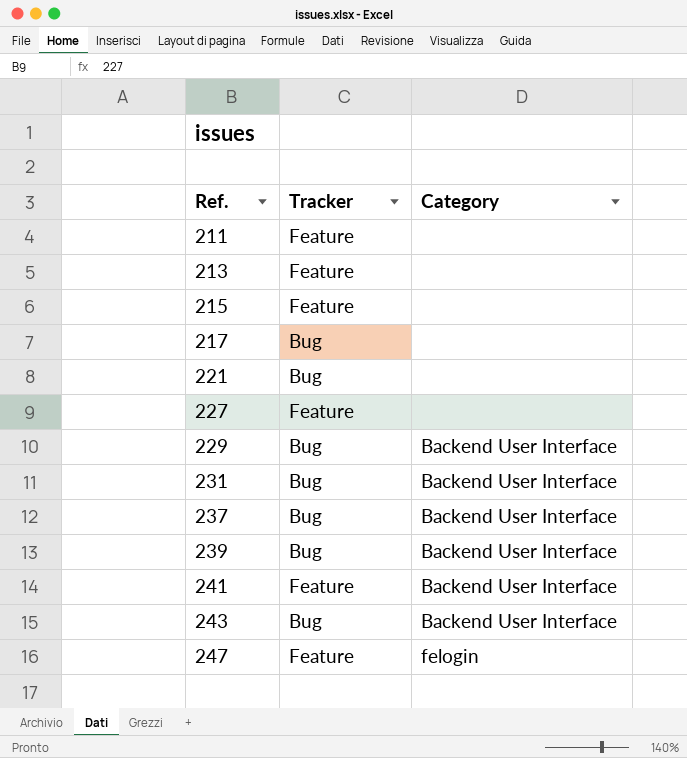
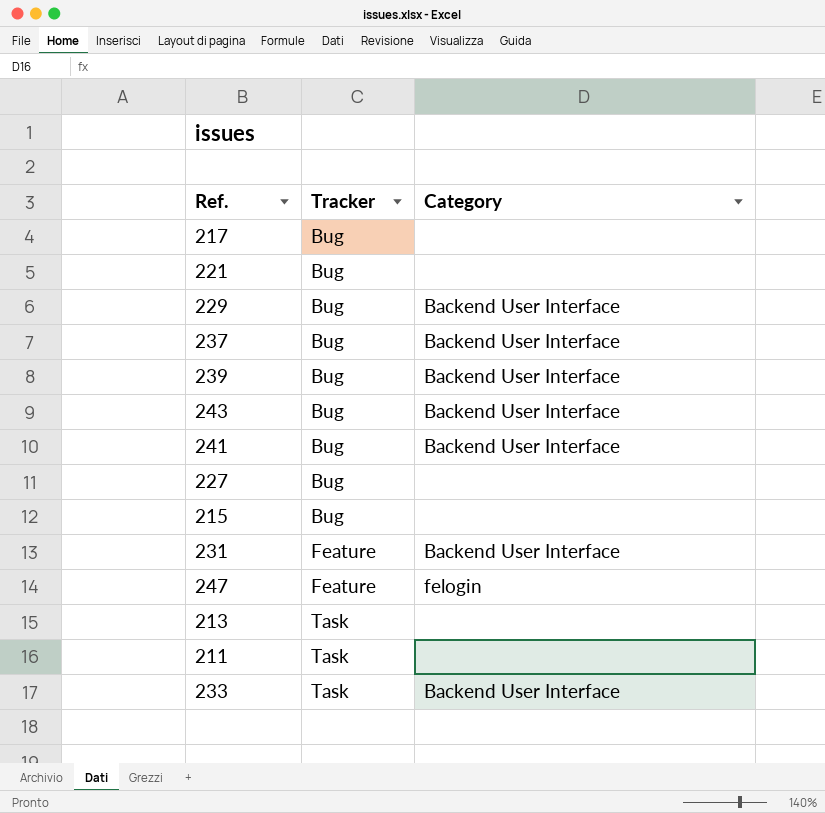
row order: Ref. ascending -> Tracker ascending
241 | Tracker: Feature -> Bug
227 | Tracker: Feature -> Bug
215 | Tracker: Feature -> Bug
231 | Tracker: Bug -> Feature
213 | Tracker: Feature -> Task
211 | Tracker: Feature -> Task
row 233: none -> Task | Backend User Interface

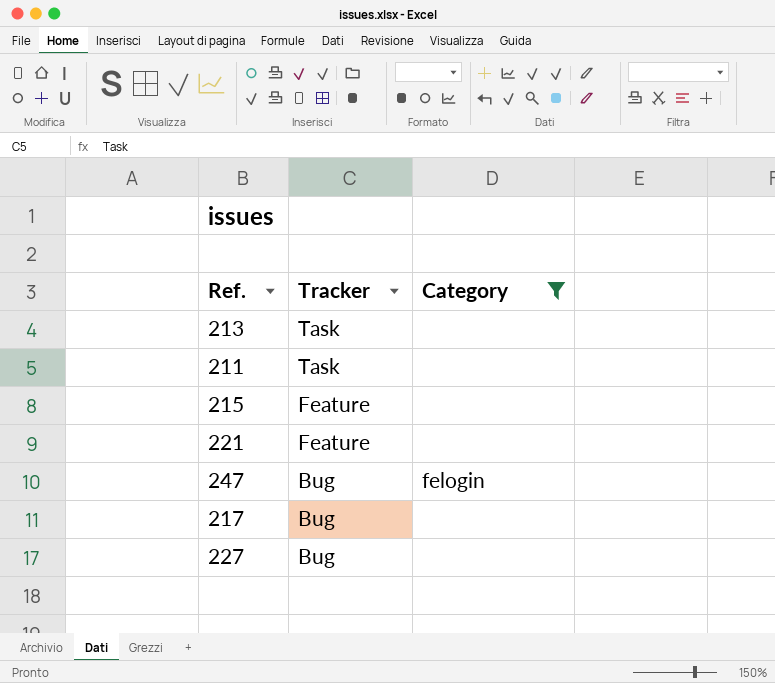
filter: none -> Category != Backend User Interface
row order: Tracker ascending -> Tracker descending
215 | Tracker: Bug -> Feature
221 | Tracker: Bug -> Feature
247 | Tracker: Feature -> Bug

